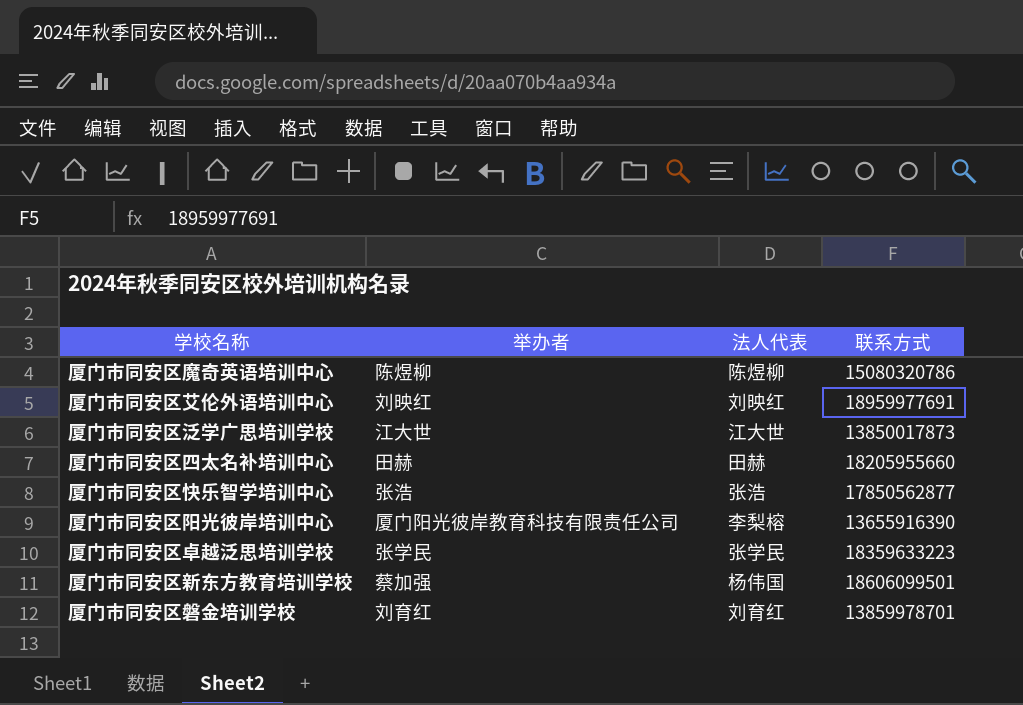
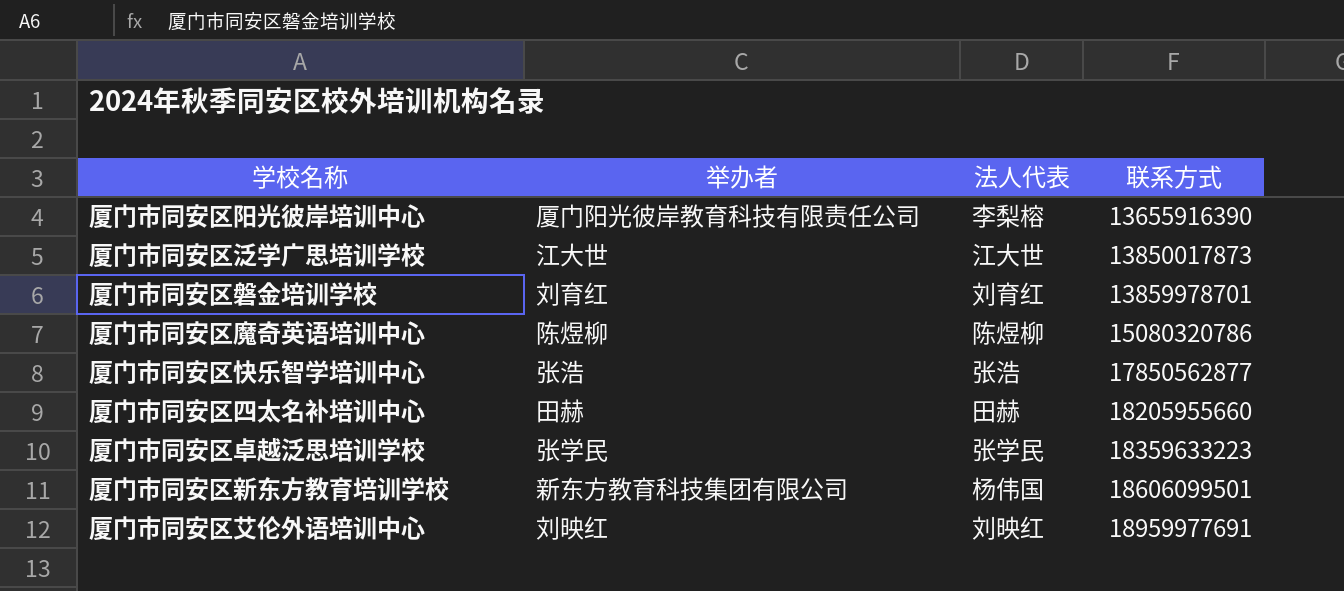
row order: none -> 联系方式 ascending
厦门市同安区新东方教育培训学校 | 举办者: 蔡加强 -> 新东方教育科技集团有限公司

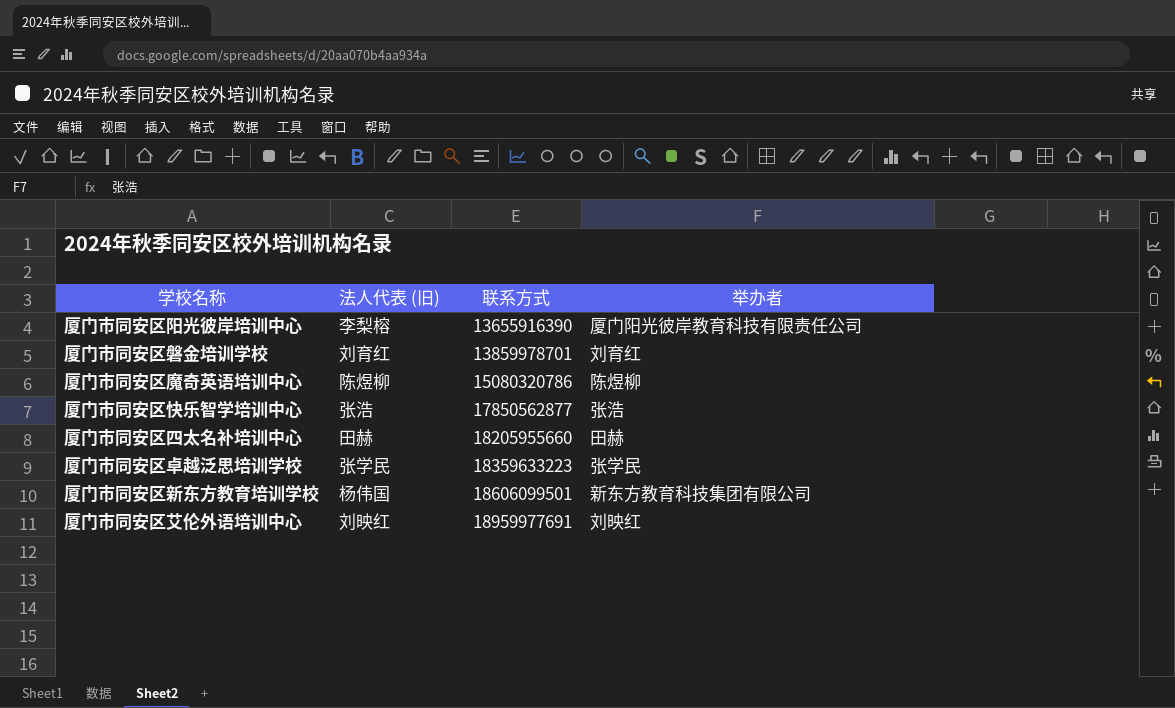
column name: 法人代表 -> 法人代表 (旧)
column 举办者 | position: 2 -> 4
row 厦门市同安区泛学广思培训学校: 江大世 | 江大世 | 13850017873 -> none

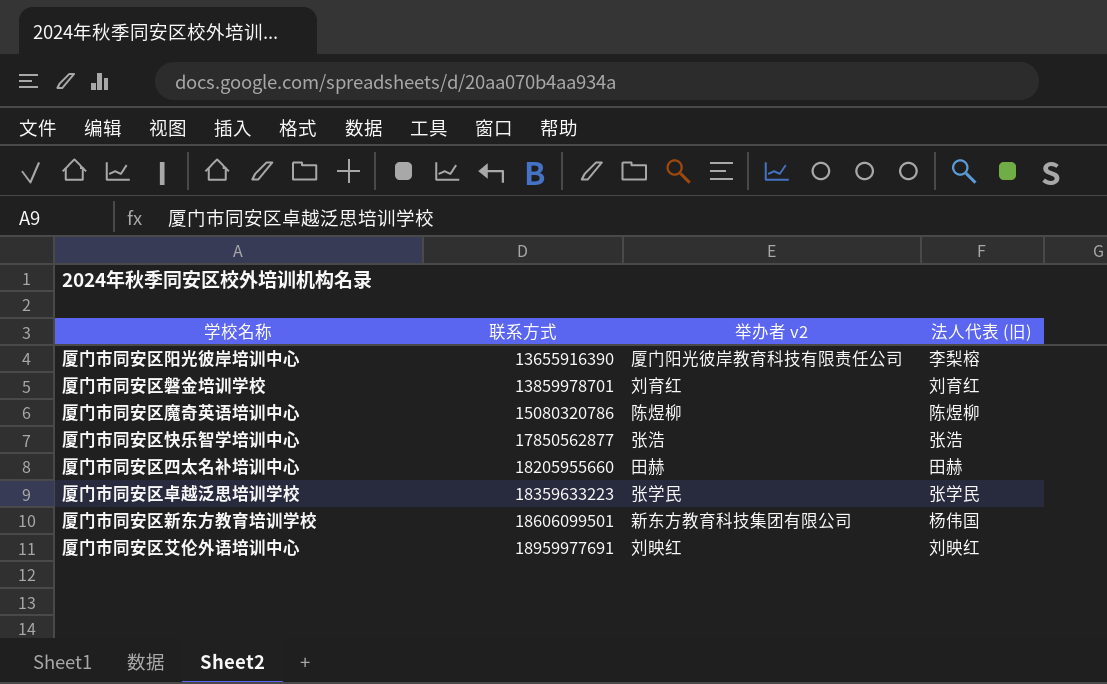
column name: 举办者 -> 举办者 v2
column 法人代表 (旧) | position: 2 -> 4

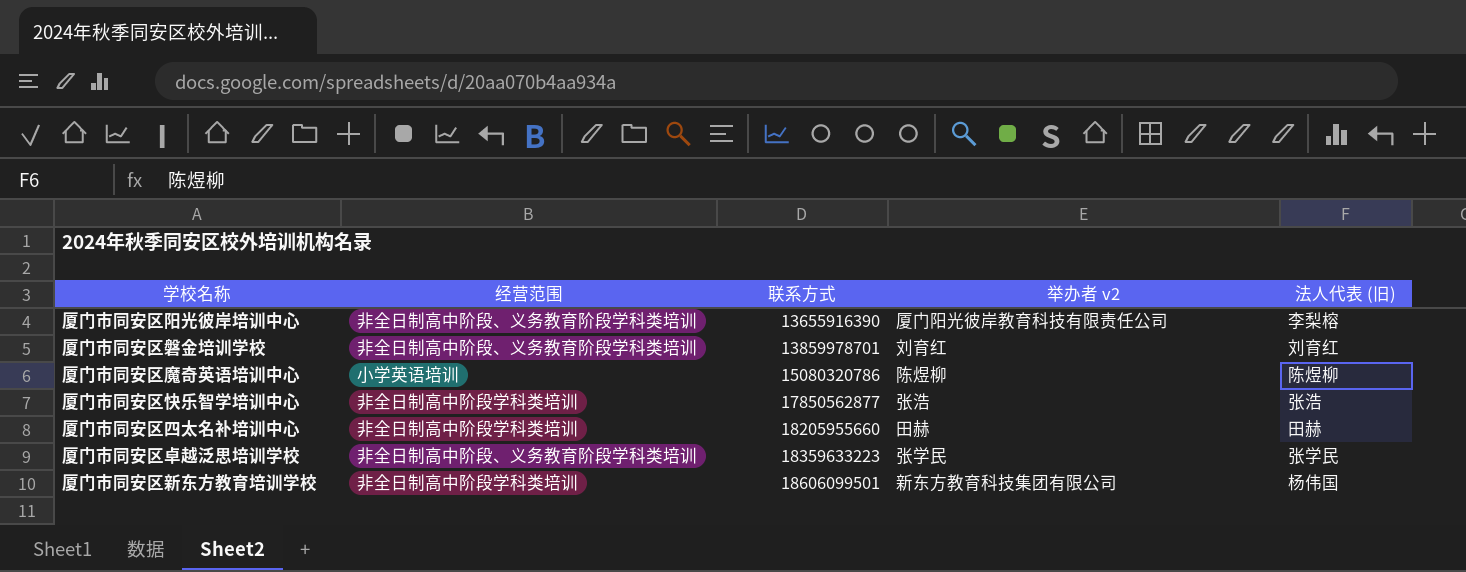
column 经营范围 | position: none -> 2
row 厦门市同安区艾伦外语培训中心: 18959977691 | 刘映红 | 刘映红 -> none

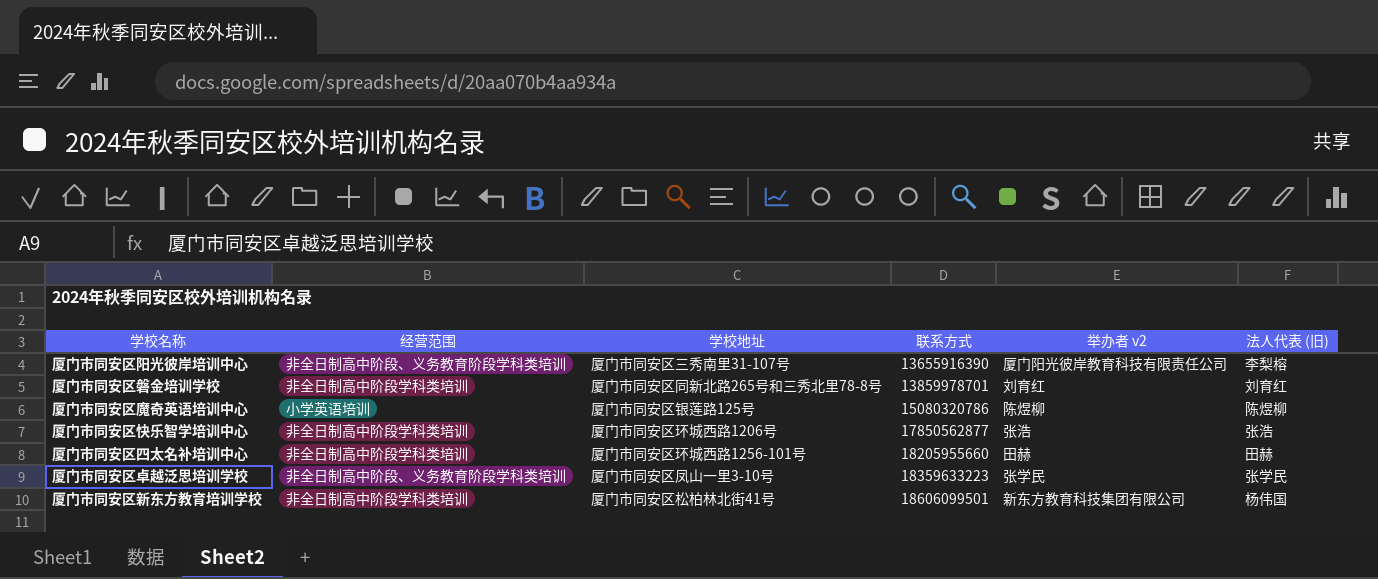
column 学校地址 | position: none -> 3
厦门市同安区磐金培训学校 | 经营范围: 非全日制高中阶段、义务教育阶段学科类培训 -> 非全日制高中阶段学科类培训

